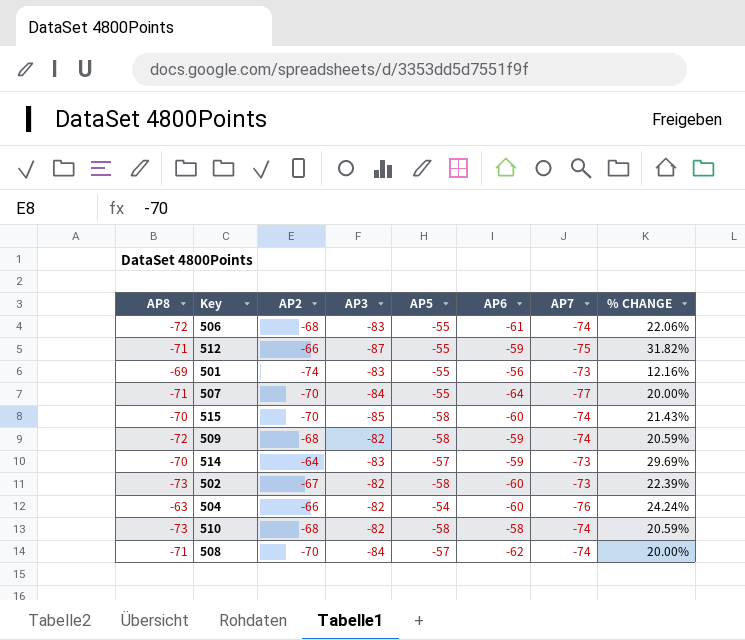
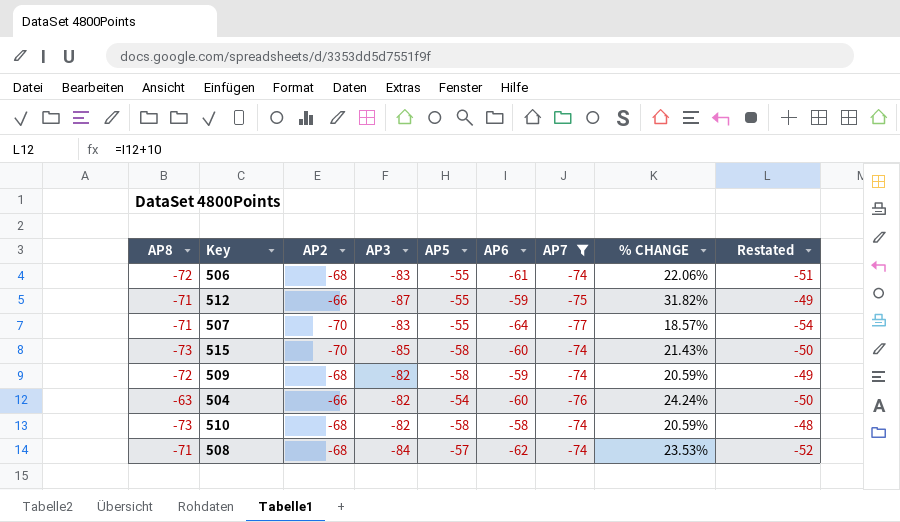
filter: none -> AP7 != -73
column Restated | formula: none -> [AP6] + 10
507 | AP3: -84 -> -83
507 | % CHANGE: 20.00% -> 18.57%
515 | AP8: -70 -> -73
508 | AP2: -70 -> -68
508 | % CHANGE: 20.00% -> 23.53%

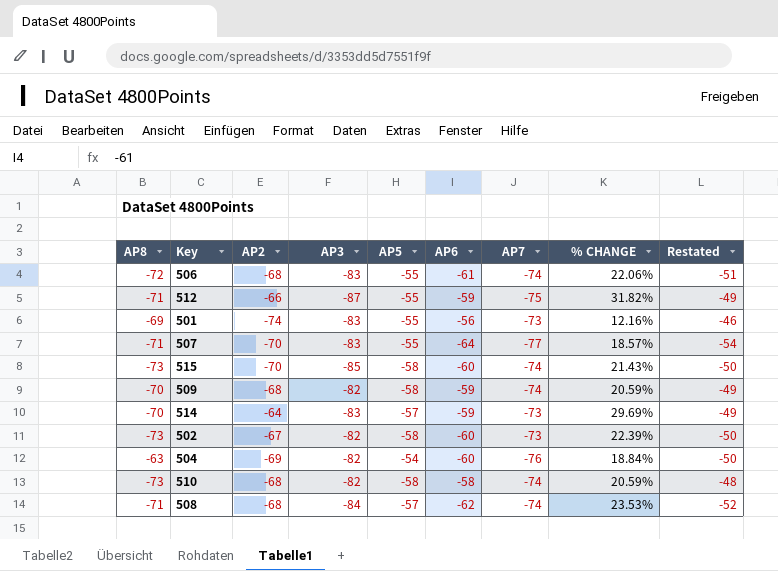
filter: AP7 != -73 -> none
509 | AP8: -72 -> -70
504 | AP2: -66 -> -69
504 | % CHANGE: 24.24% -> 18.84%

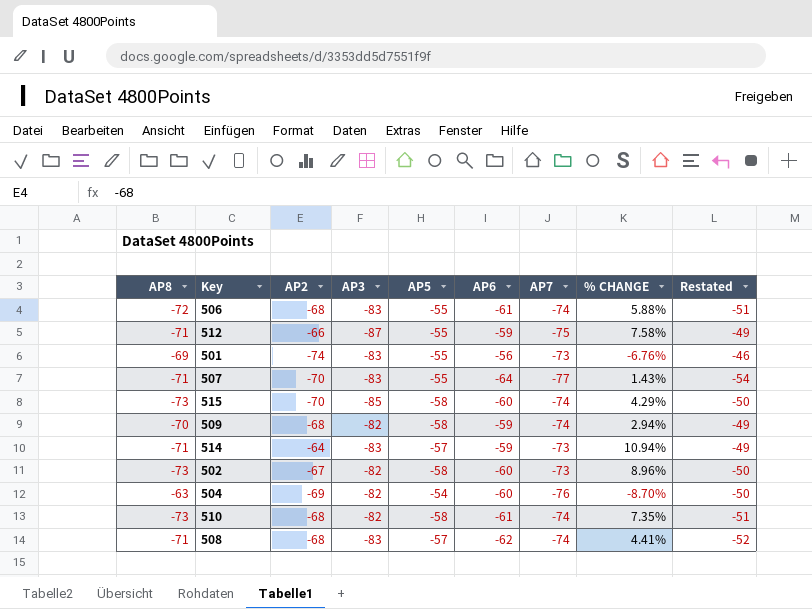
column % CHANGE | formula: ([AP3] - [AP2]) / [AP2] -> ([AP8] - [AP2]) / [AP2]
514 | AP8: -70 -> -71
510 | AP6: -58 -> -61
510 | Restated: -48 -> -51
508 | AP3: -84 -> -83

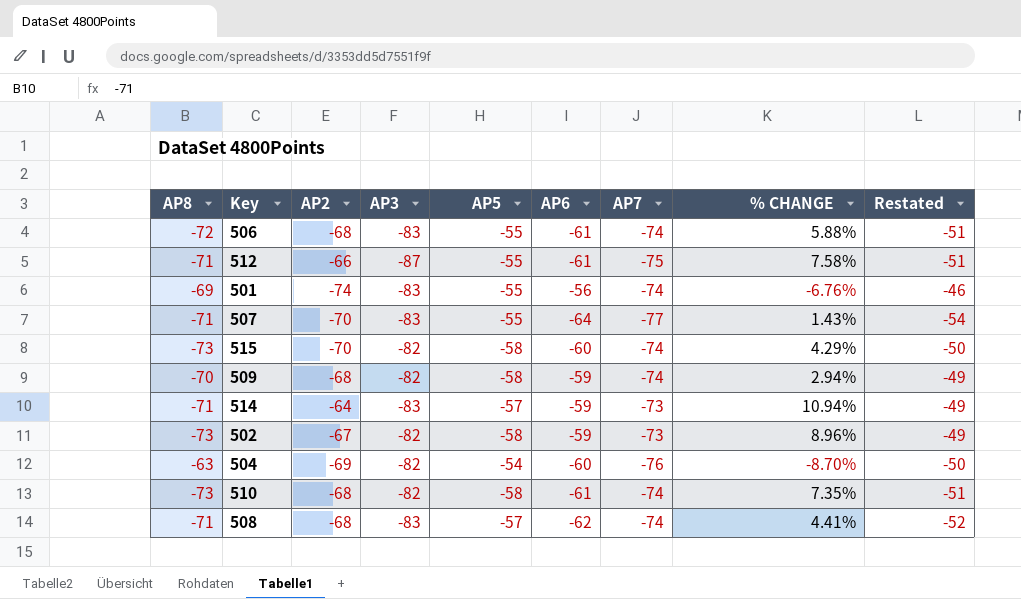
512 | AP6: -59 -> -61
512 | Restated: -49 -> -51
501 | AP7: -73 -> -74
515 | AP3: -85 -> -82
502 | AP6: -60 -> -59
502 | Restated: -50 -> -49

